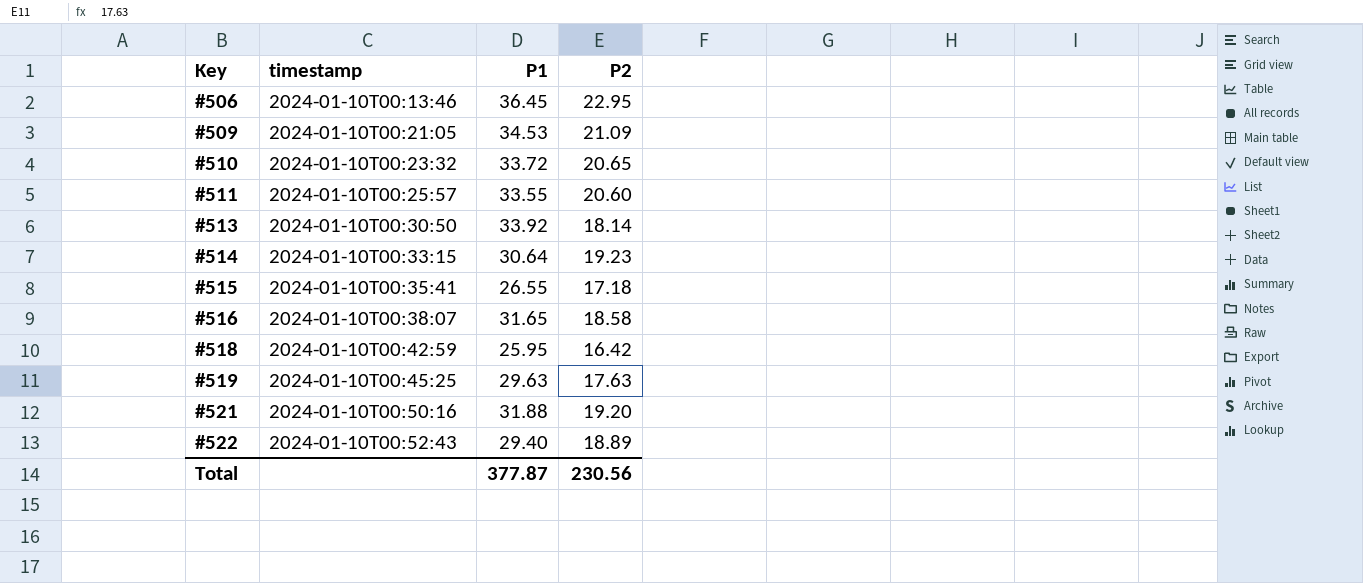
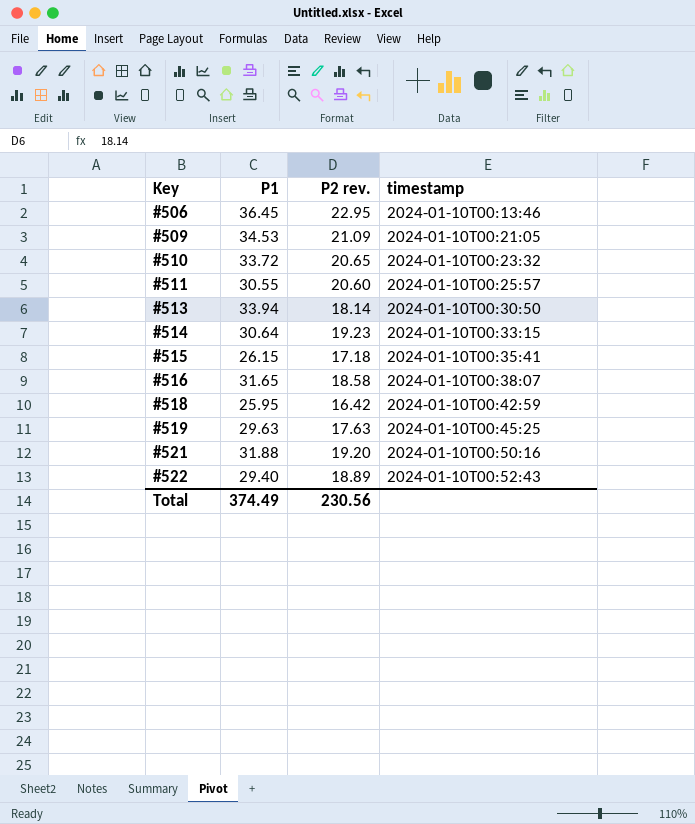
column name: P2 -> P2 rev.
column timestamp | position: 2 -> 4
#511 | P1: 33.55 -> 30.55
#513 | P1: 33.92 -> 33.94
#515 | P1: 26.55 -> 26.15
Total | P1: 377.87 -> 374.49

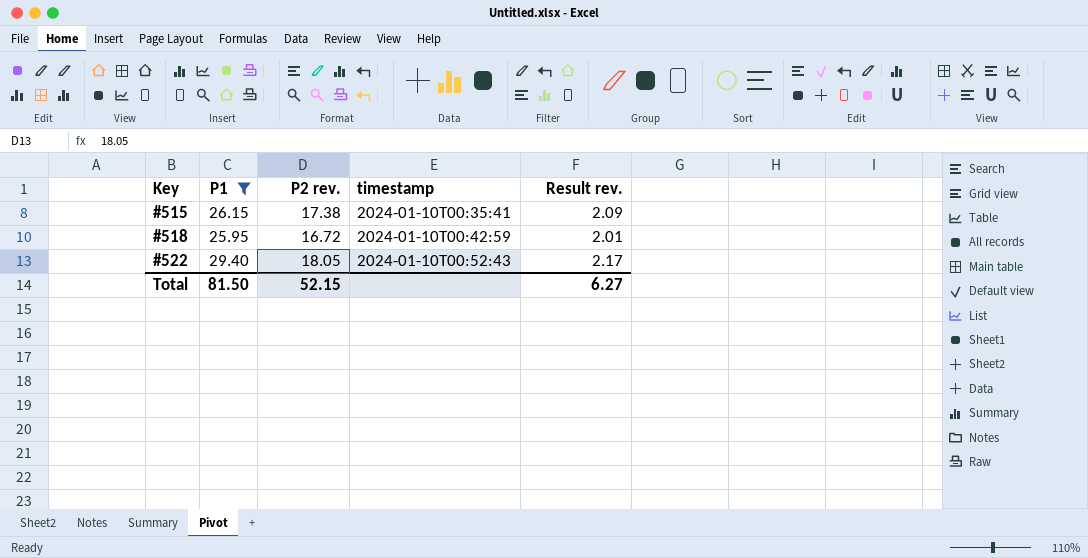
filter: none -> P1 <= 29.40
column Result rev. | formula: none -> [P2 rev.] * 0.12
#515 | P2 rev.: 17.18 -> 17.38
#518 | P2 rev.: 16.42 -> 16.72
#522 | P2 rev.: 18.89 -> 18.05
Total | P1: 374.49 -> 81.50
Total | P2 rev.: 230.56 -> 52.15

